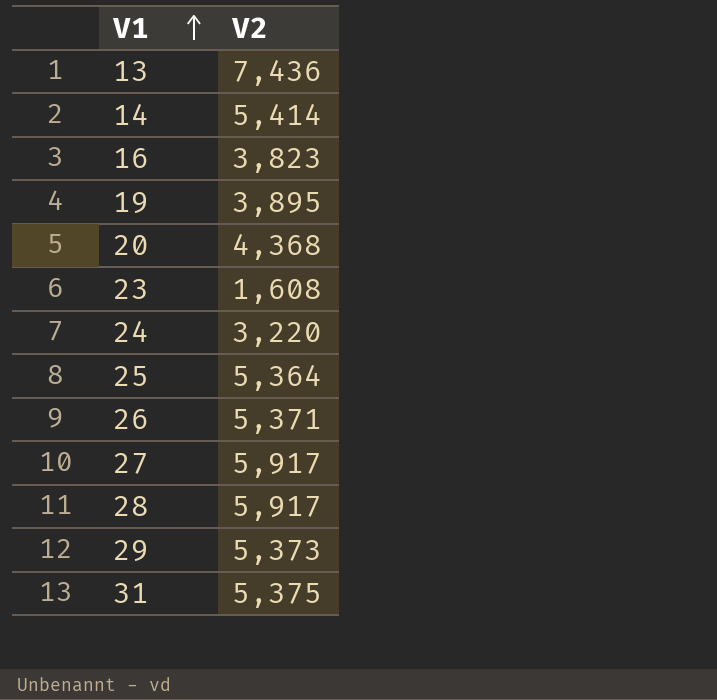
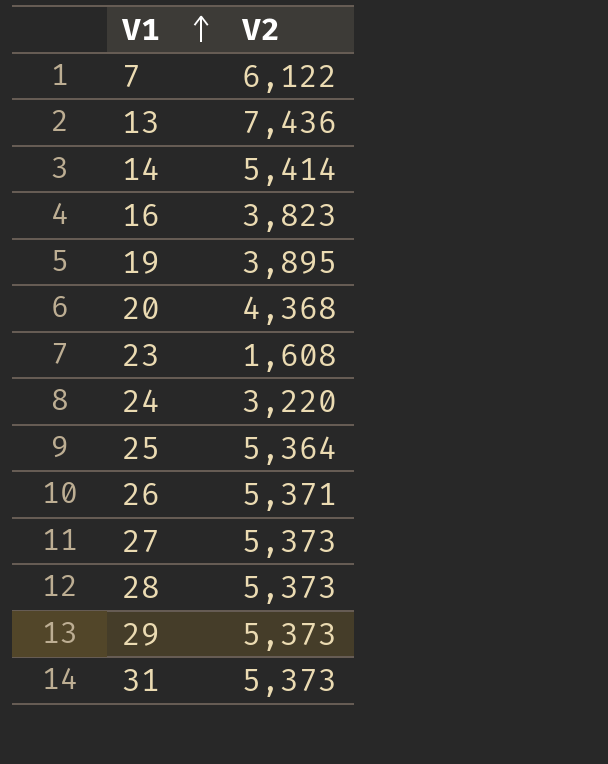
row 7: none -> 6,122
27 | V2: 5,917 -> 5,373
28 | V2: 5,917 -> 5,373
31 | V2: 5,375 -> 5,373

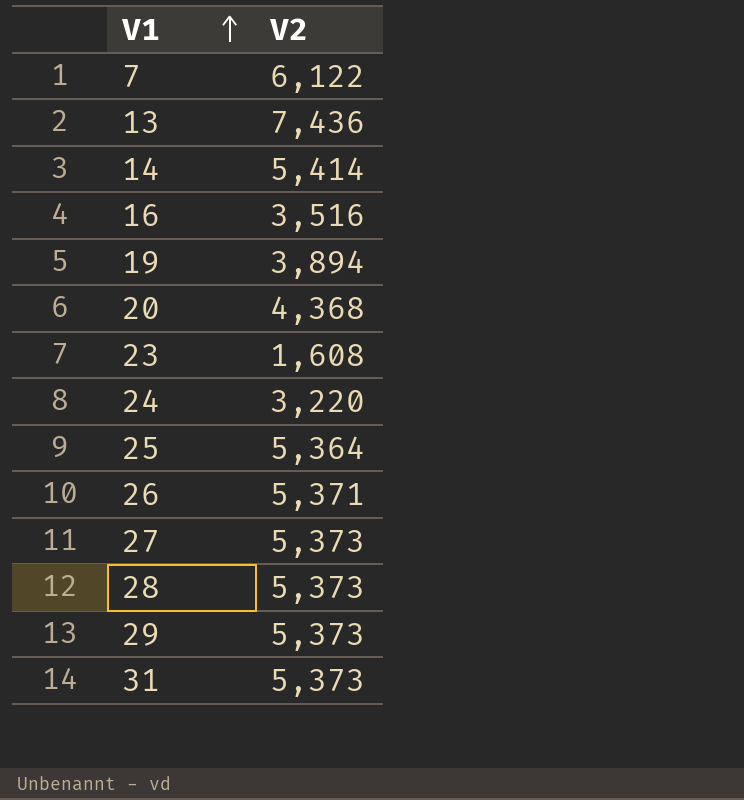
16 | V2: 3,823 -> 3,516
19 | V2: 3,895 -> 3,894

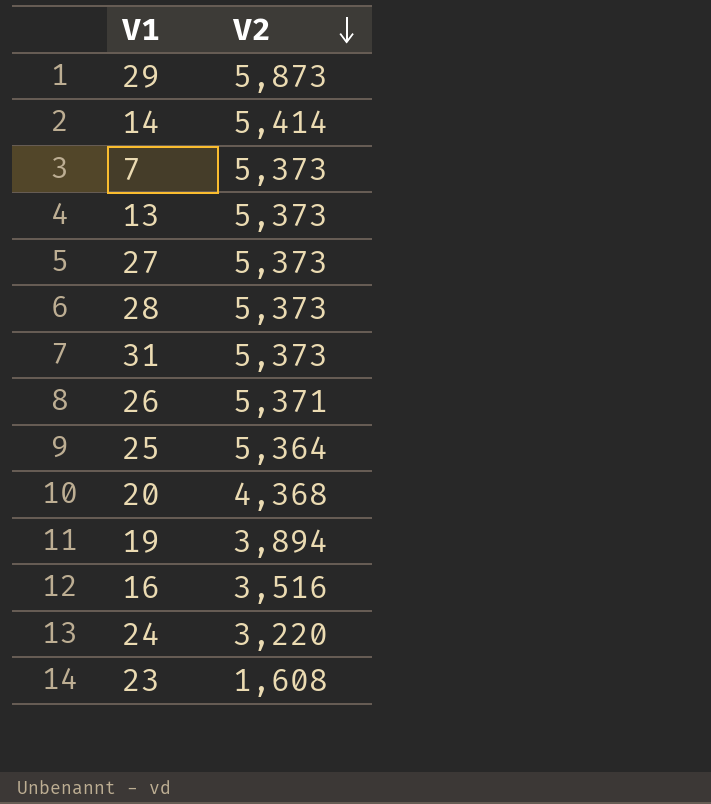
row order: V1 ascending -> V2 descending
29 | V2: 5,373 -> 5,873
7 | V2: 6,122 -> 5,373
13 | V2: 7,436 -> 5,373

